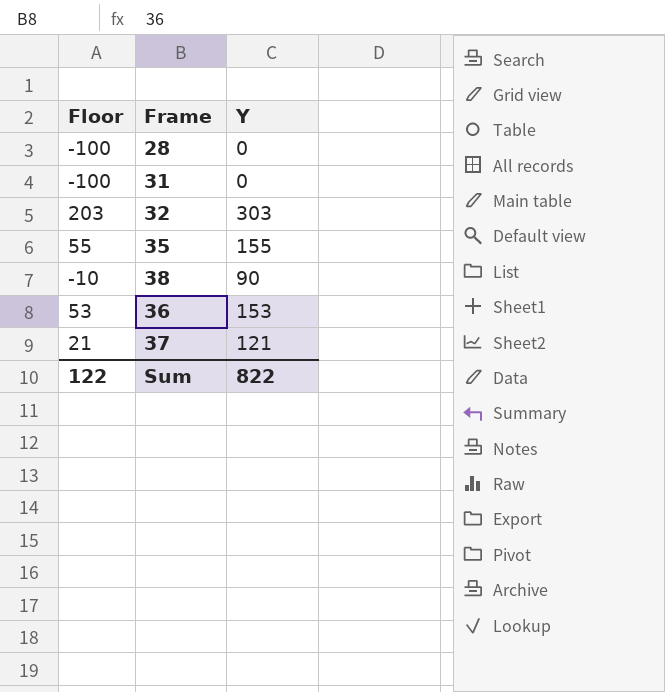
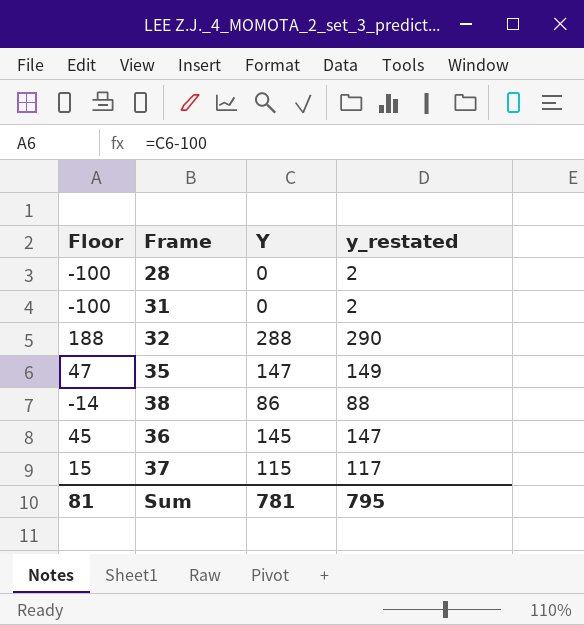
column y_restated | formula: none -> [Y] + 2
32 | Floor: 203 -> 188
32 | Y: 303 -> 288
35 | Floor: 55 -> 47
35 | Y: 155 -> 147
38 | Floor: -10 -> -14
38 | Y: 90 -> 86
36 | Floor: 53 -> 45
36 | Y: 153 -> 145
37 | Floor: 21 -> 15
37 | Y: 121 -> 115
Sum | Floor: 122 -> 81
Sum | Y: 822 -> 781

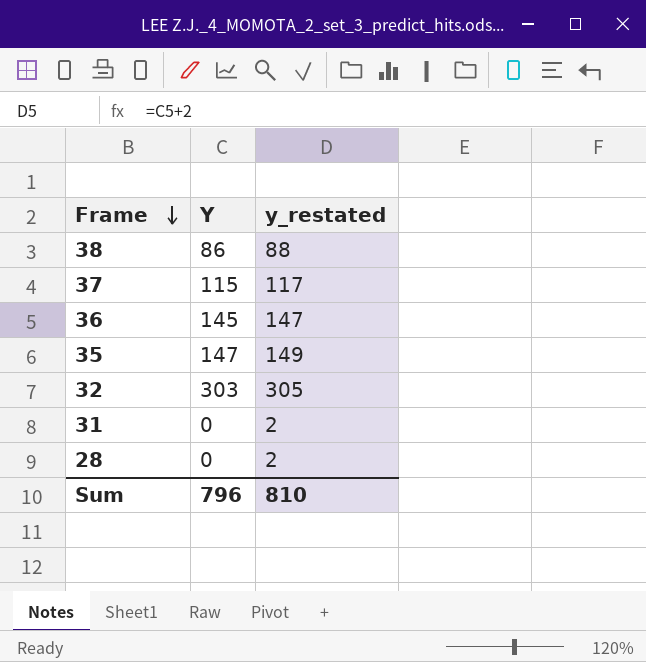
row order: none -> Frame descending
column Floor | formula: [Y] - 100 -> none
32 | Y: 288 -> 303
32 | y_restated: 290 -> 305
Sum | Y: 781 -> 796
Sum | y_restated: 795 -> 810

